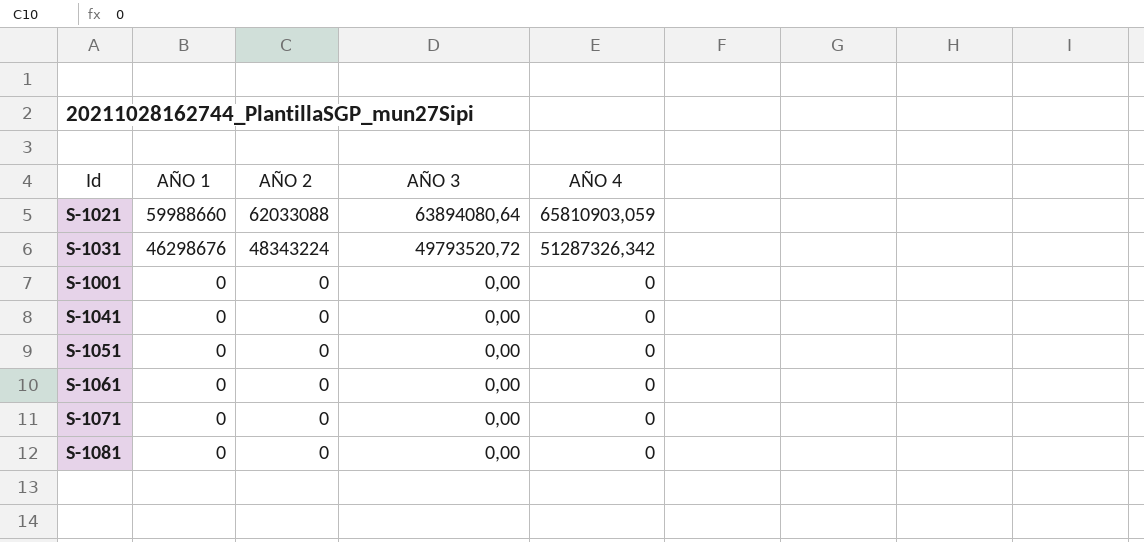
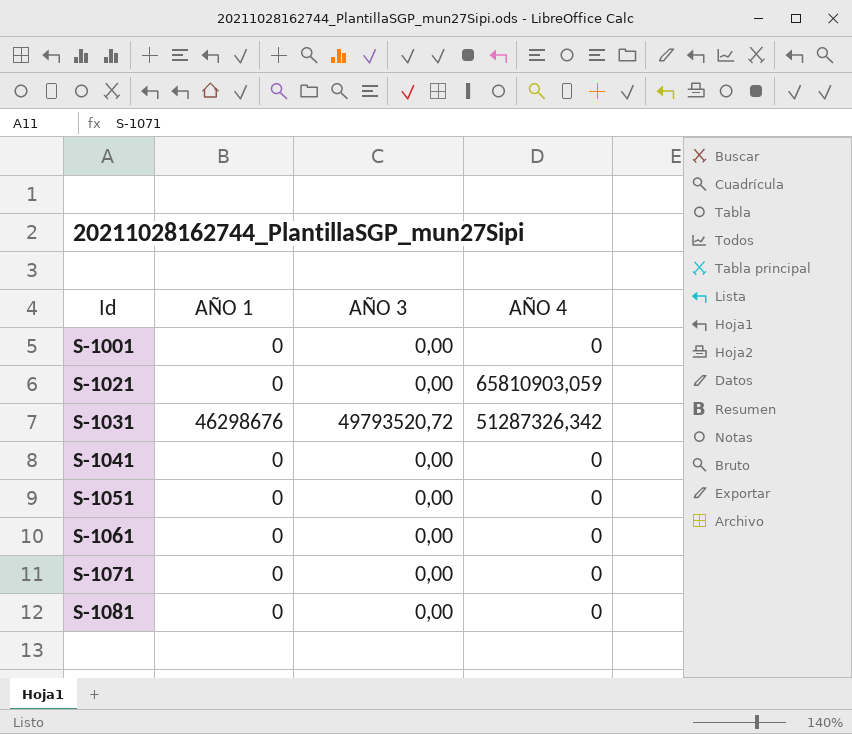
row order: AÑO 1 descending -> Id ascending
column AÑO 2 | position: 3 -> none
S-1021 | AÑO 1: 59988660 -> 0
S-1021 | AÑO 3: 63894080,64 -> 0,00

